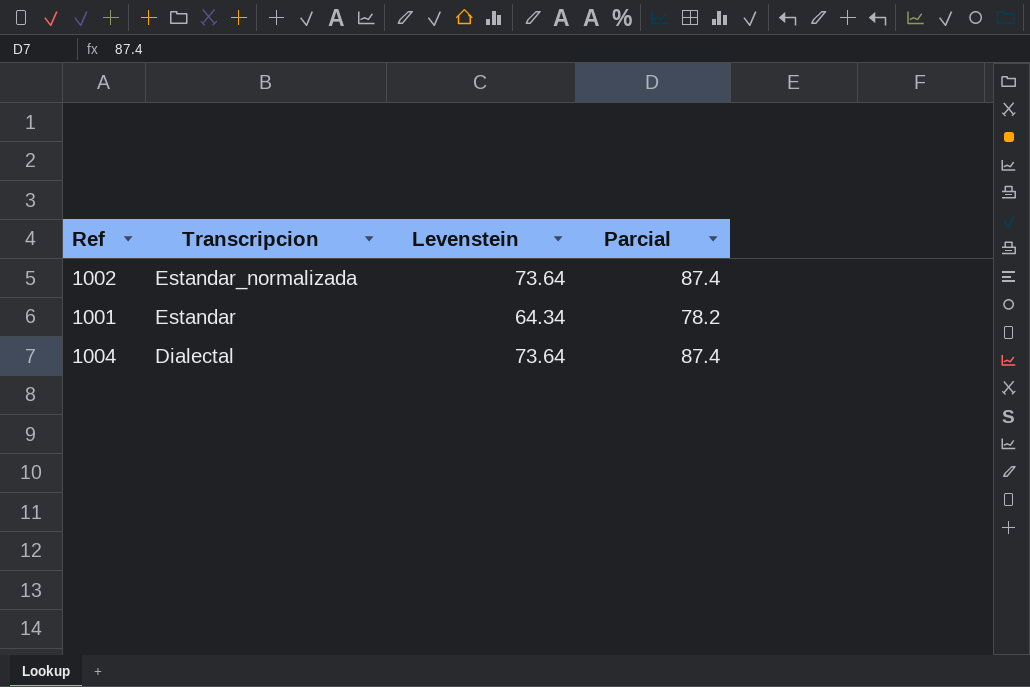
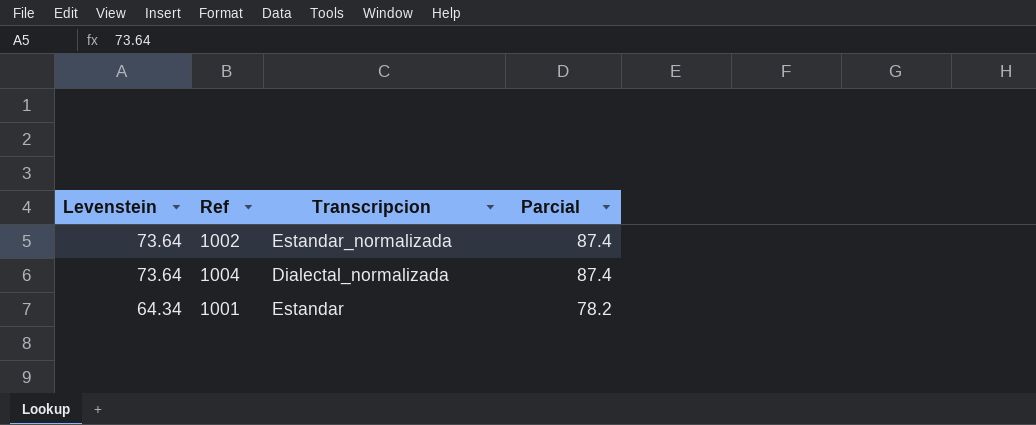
row order: Transcripcion descending -> Levenstein descending
column Levenstein | position: 3 -> 1
1004 | Transcripcion: Dialectal -> Dialectal_normalizada

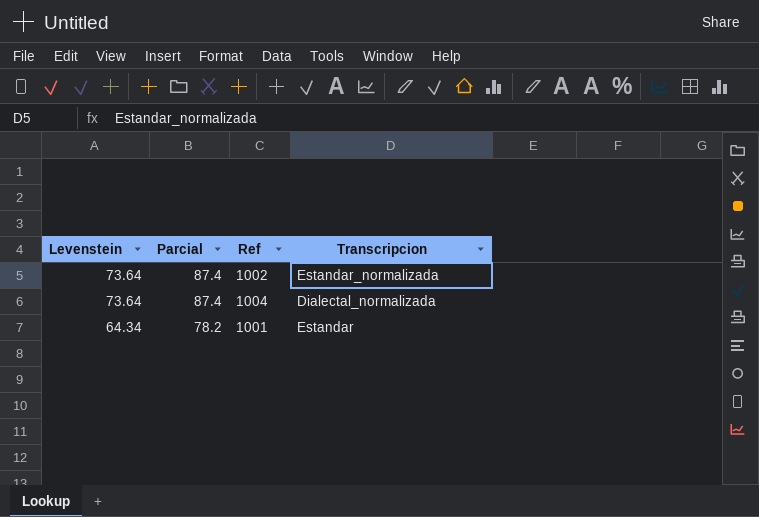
column Parcial | position: 4 -> 2

